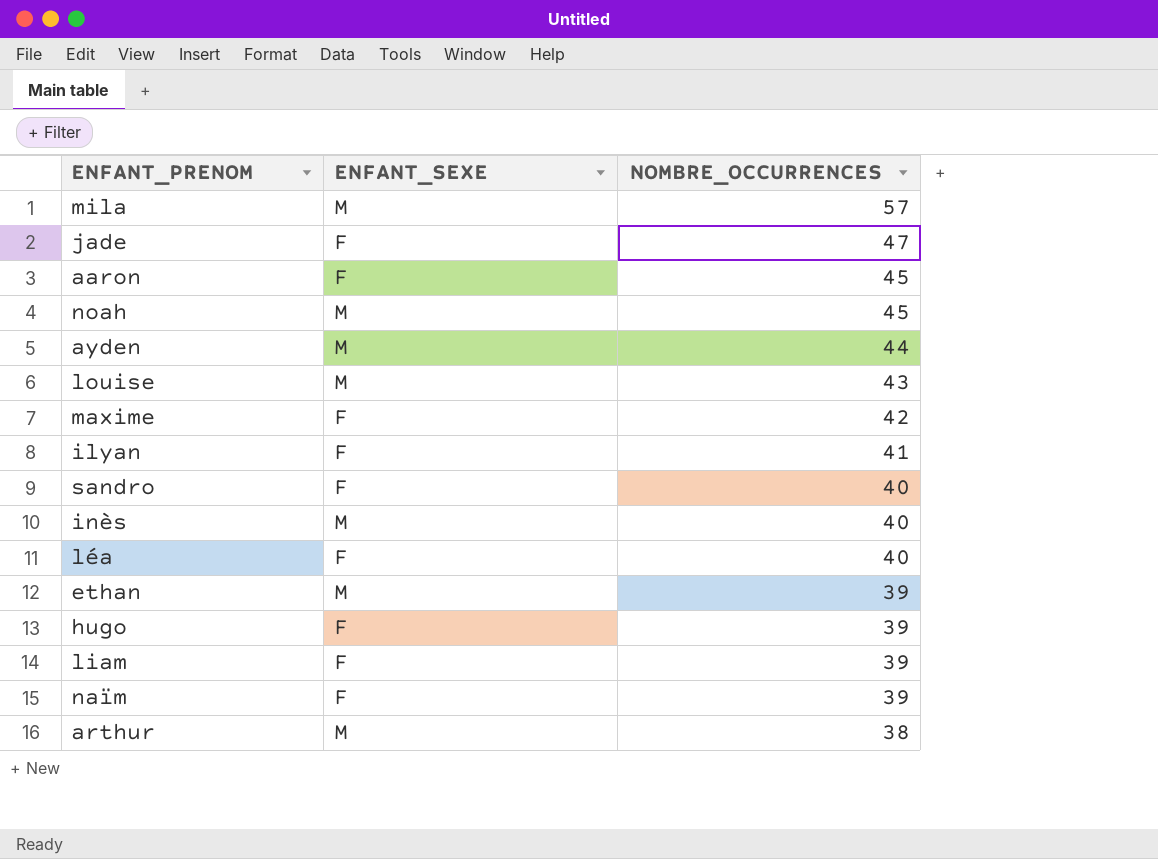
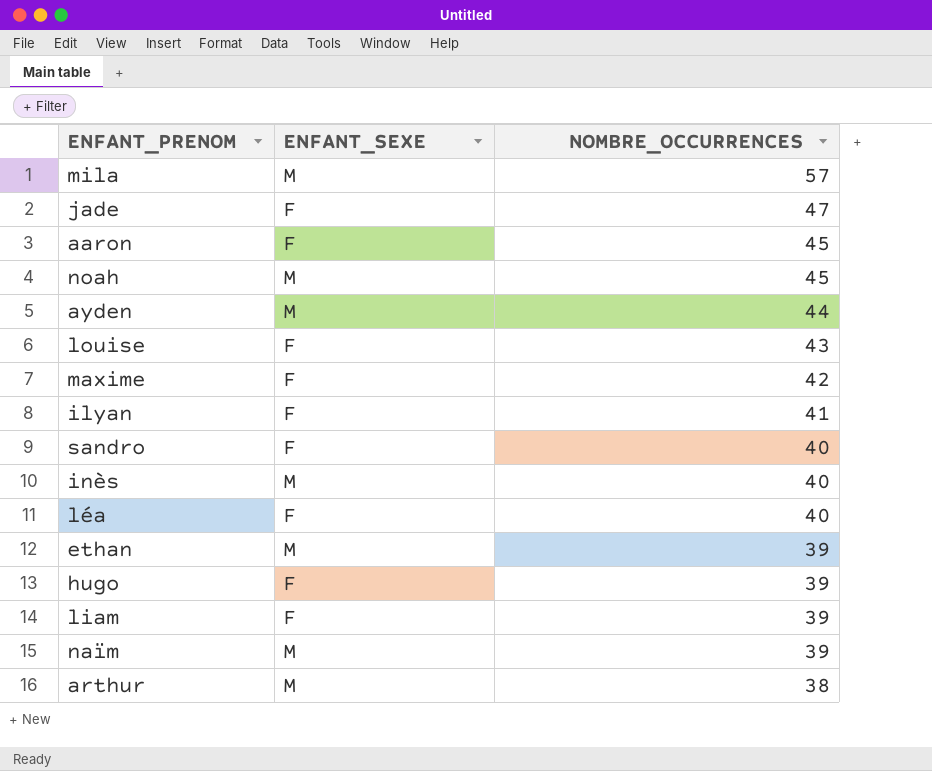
louise | ENFANT_SEXE: M -> F
naïm | ENFANT_SEXE: F -> M

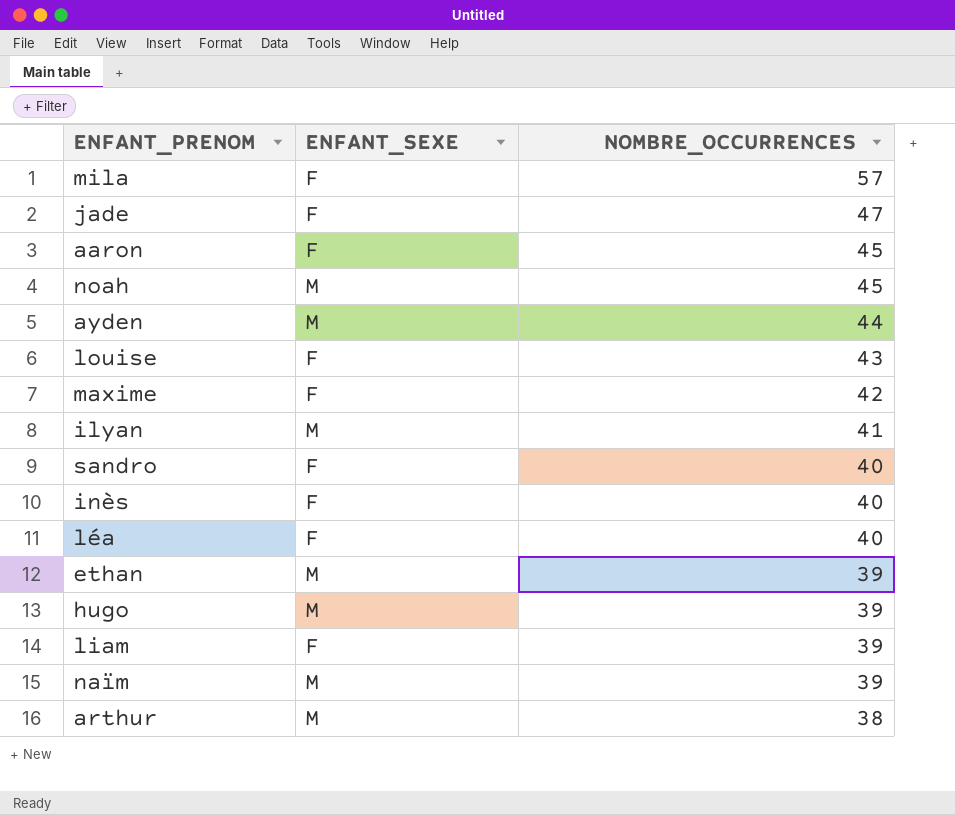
mila | ENFANT_SEXE: M -> F
ilyan | ENFANT_SEXE: F -> M
inès | ENFANT_SEXE: M -> F
hugo | ENFANT_SEXE: F -> M

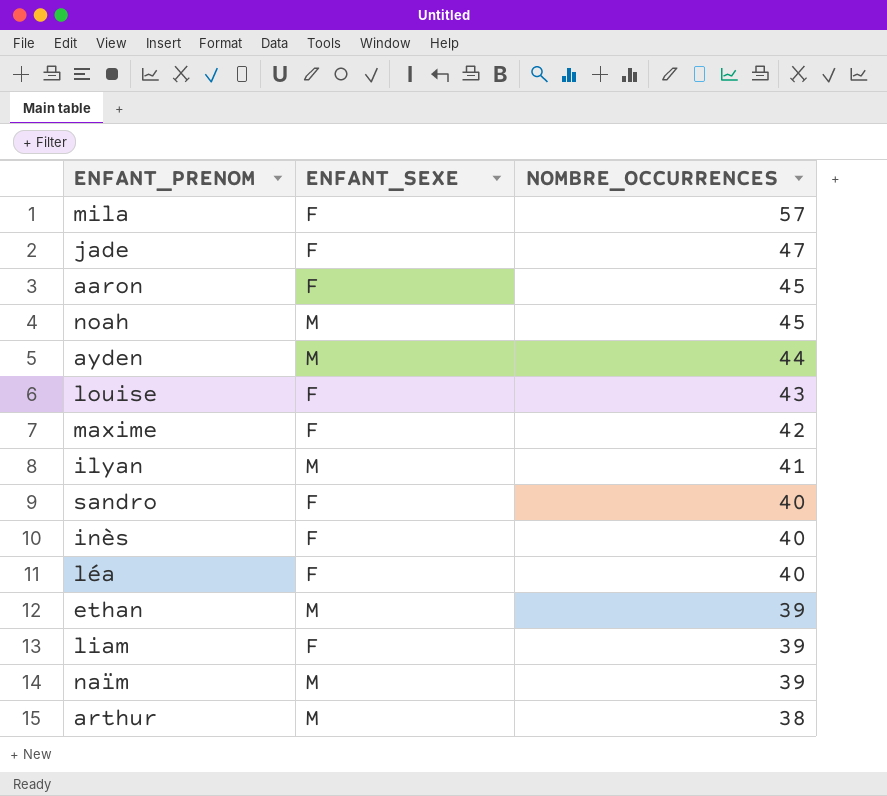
row hugo: M | 39 -> none

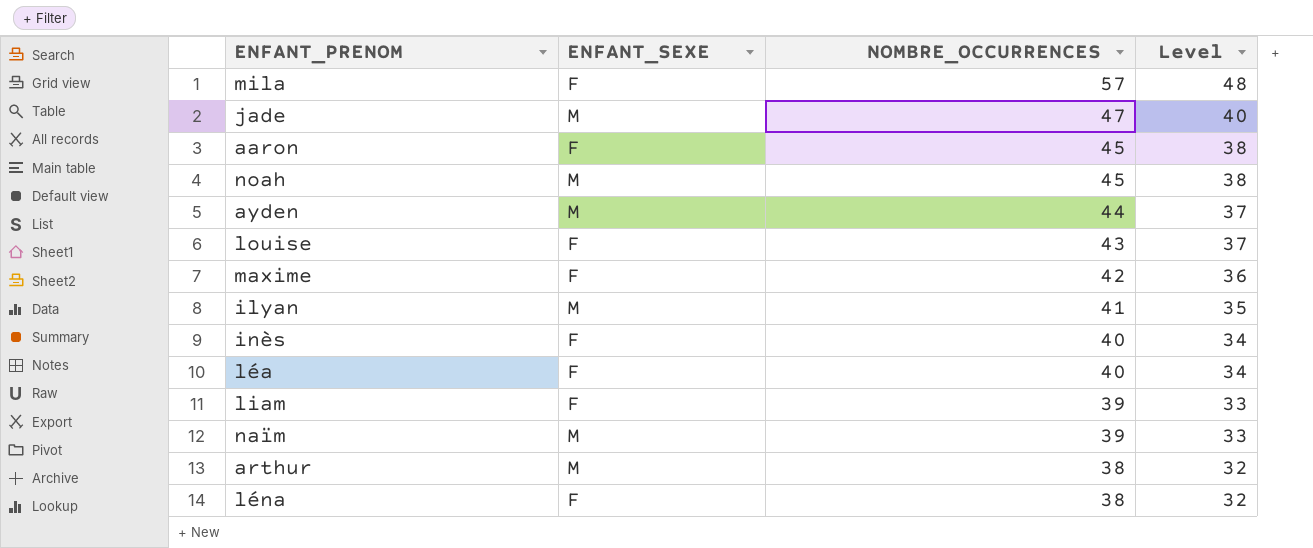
column Level | formula: none -> [NOMBRE_OCCURRENCES] * 0.85
row sandro: F | 40 -> none
row ethan: M | 39 -> none
jade | ENFANT_SEXE: F -> M
row léna: none -> F | 38 | 32

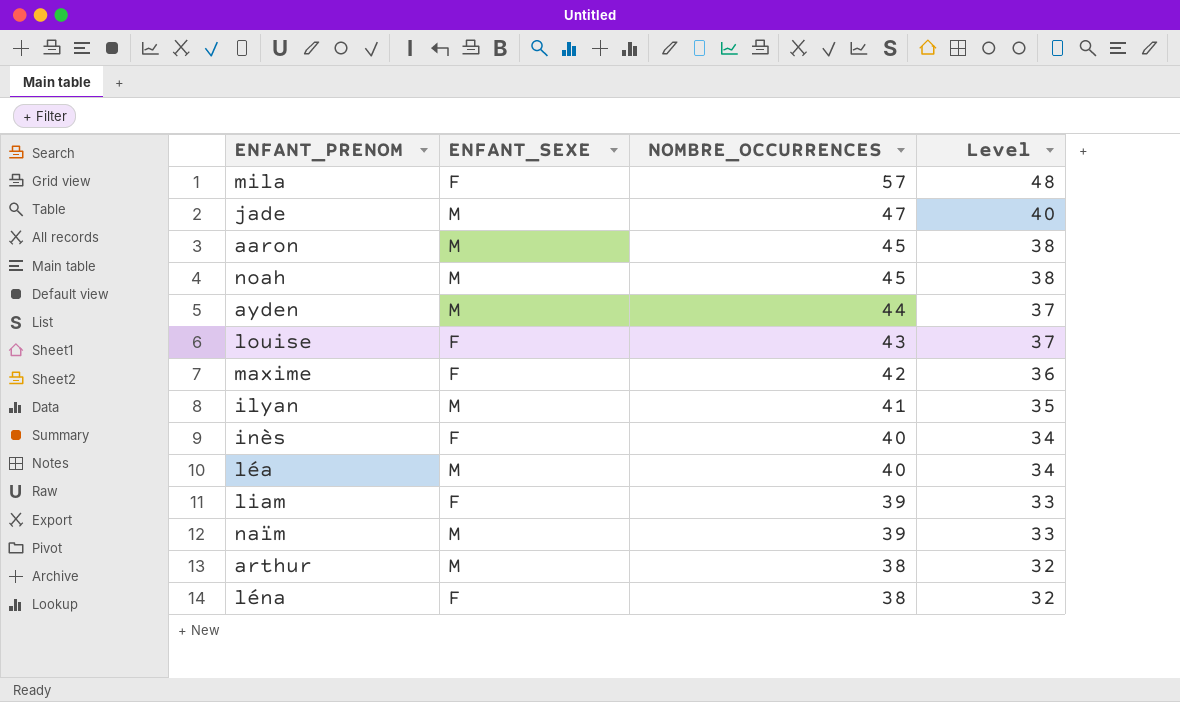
aaron | ENFANT_SEXE: F -> M
léa | ENFANT_SEXE: F -> M

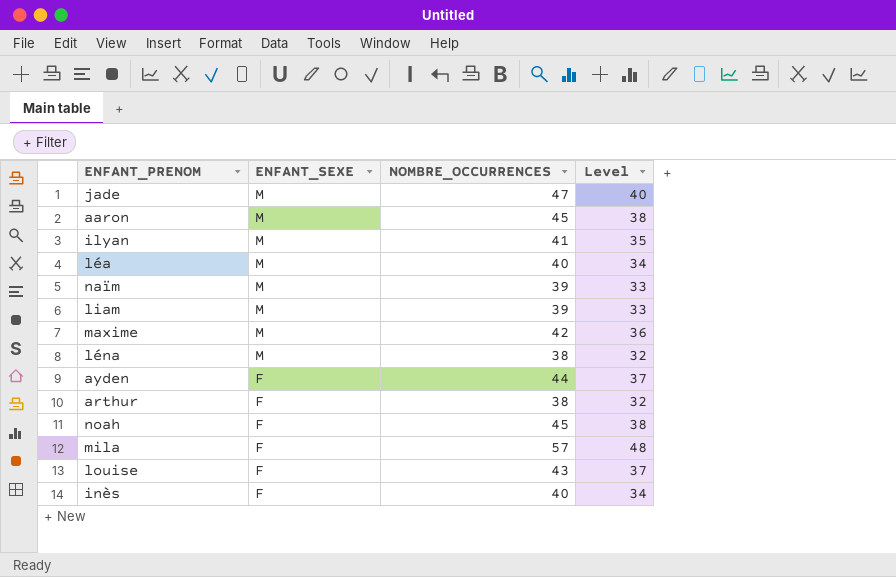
row order: NOMBRE_OCCURRENCES descending -> ENFANT_SEXE descending
liam | ENFANT_SEXE: F -> M
maxime | ENFANT_SEXE: F -> M
léna | ENFANT_SEXE: F -> M
ayden | ENFANT_SEXE: M -> F
arthur | ENFANT_SEXE: M -> F
noah | ENFANT_SEXE: M -> F

